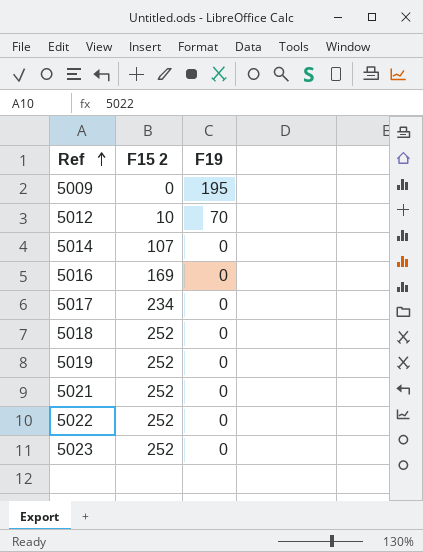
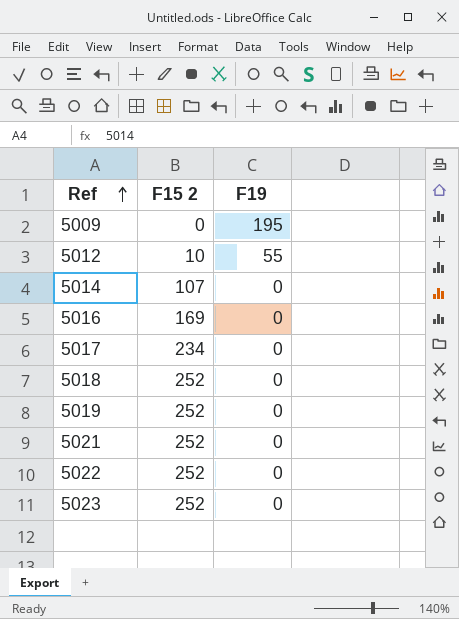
5012 | F19: 70 -> 55

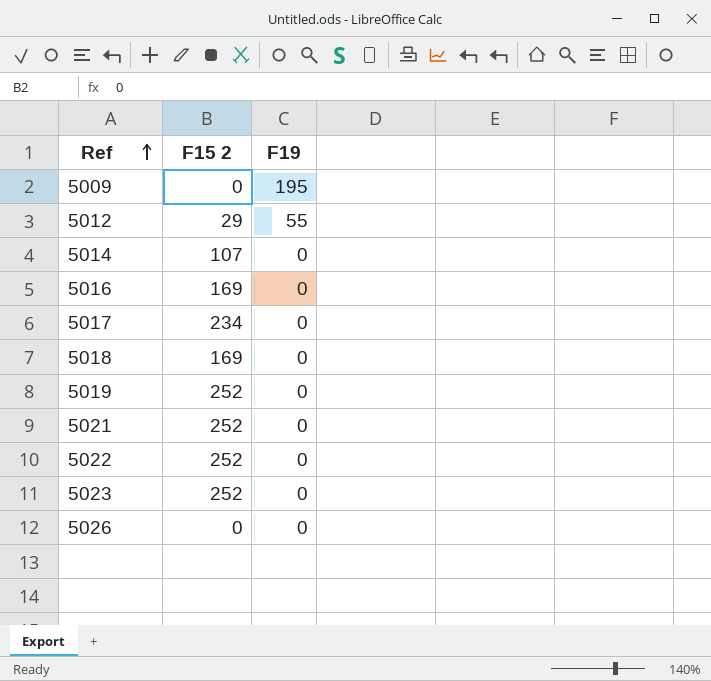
5012 | F15 2: 10 -> 29
5018 | F15 2: 252 -> 169
row 5026: none -> 0 | 0

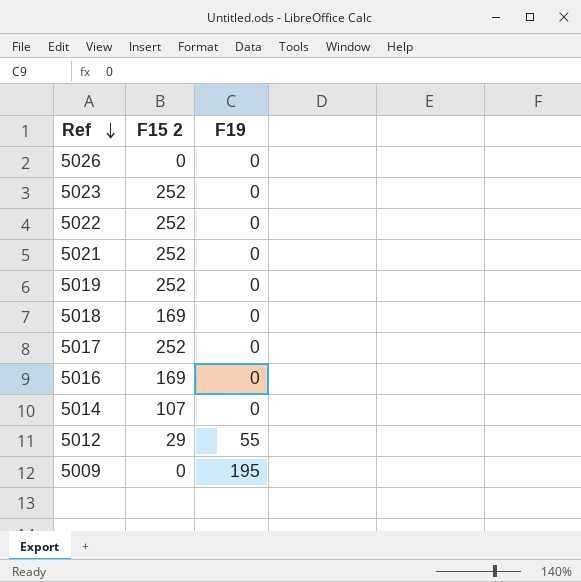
row order: Ref ascending -> Ref descending
5017 | F15 2: 234 -> 252

